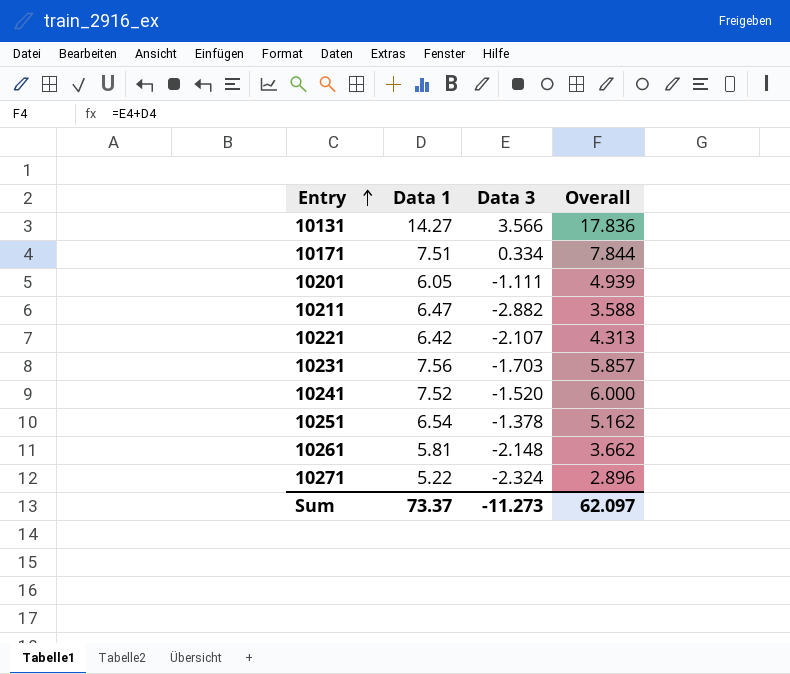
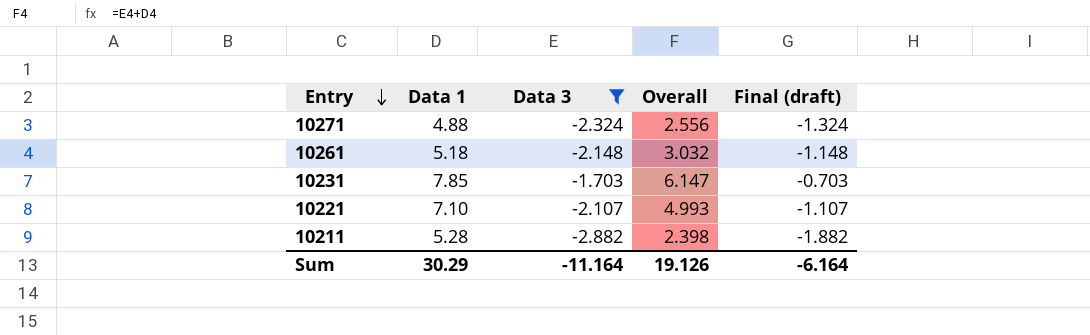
filter: none -> Data 3 <= -1.703
row order: Entry ascending -> Entry descending
column Final (draft) | formula: none -> [Data 3] + 1
10271 | Data 1: 5.22 -> 4.88
10271 | Overall: 2.896 -> 2.556
10261 | Data 1: 5.81 -> 5.18
10261 | Overall: 3.662 -> 3.032
10231 | Data 1: 7.56 -> 7.85
10231 | Overall: 5.857 -> 6.147
10221 | Data 1: 6.42 -> 7.10
10221 | Overall: 4.313 -> 4.993
10211 | Data 1: 6.47 -> 5.28
10211 | Overall: 3.588 -> 2.398
Sum | Data 1: 73.37 -> 30.29
Sum | Data 3: -11.273 -> -11.164
Sum | Overall: 62.097 -> 19.126

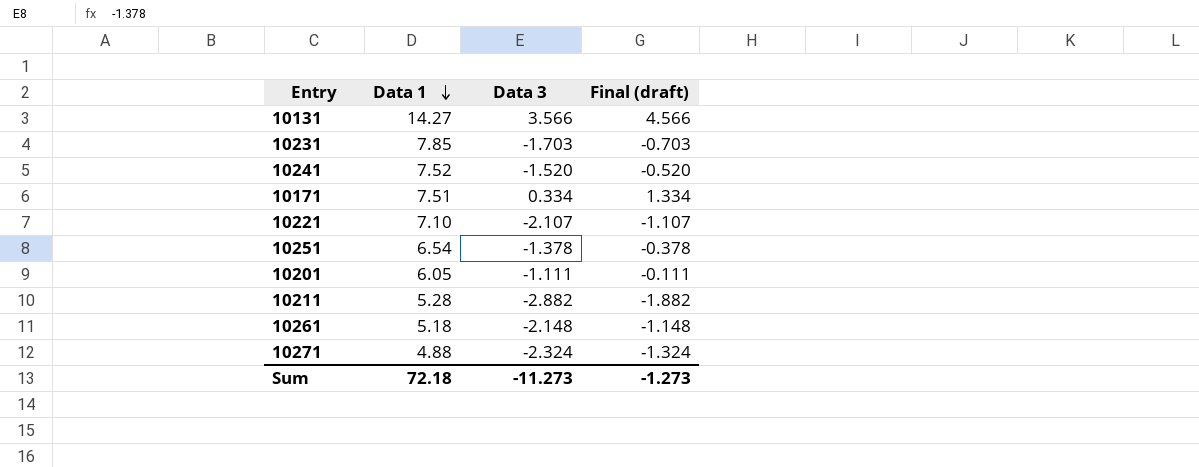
filter: Data 3 <= -1.703 -> none
row order: Entry descending -> Data 1 descending
column Overall | formula: [Data 1] + [Data 3] -> none
Sum | Data 1: 30.29 -> 72.18
Sum | Data 3: -11.164 -> -11.273
Sum | Final (draft): -6.164 -> -1.273

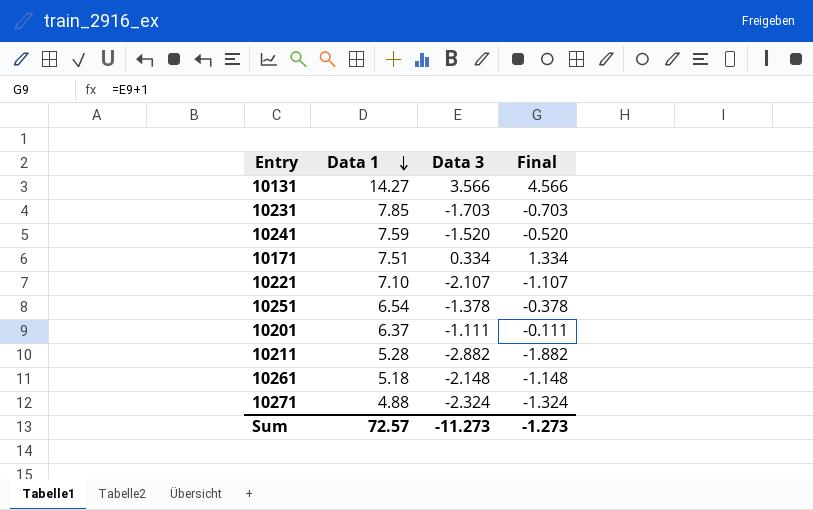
column name: Final (draft) -> Final
10241 | Data 1: 7.52 -> 7.59
10201 | Data 1: 6.05 -> 6.37
Sum | Data 1: 72.18 -> 72.57

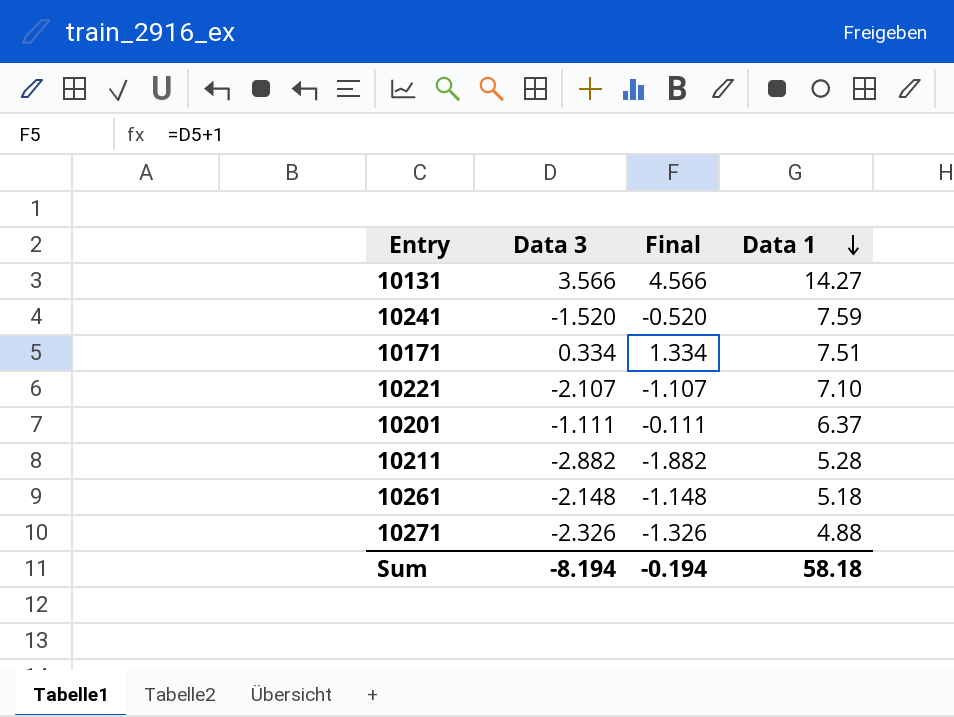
column Data 1 | position: 2 -> 4
row 10231: 7.85 | -1.703 | -0.703 -> none
row 10251: 6.54 | -1.378 | -0.378 -> none
10271 | Data 3: -2.324 -> -2.326
10271 | Final: -1.324 -> -1.326
Sum | Data 3: -11.273 -> -8.194
Sum | Final: -1.273 -> -0.194
Sum | Data 1: 72.57 -> 58.18

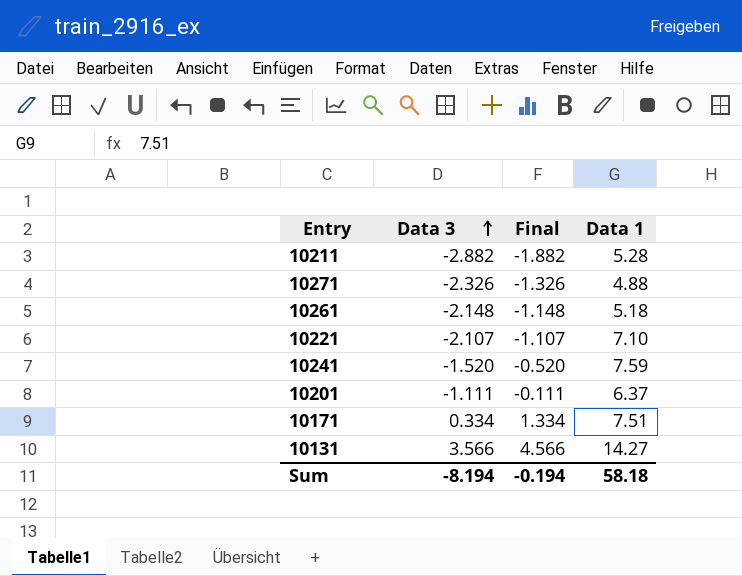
row order: Data 1 descending -> Data 3 ascending

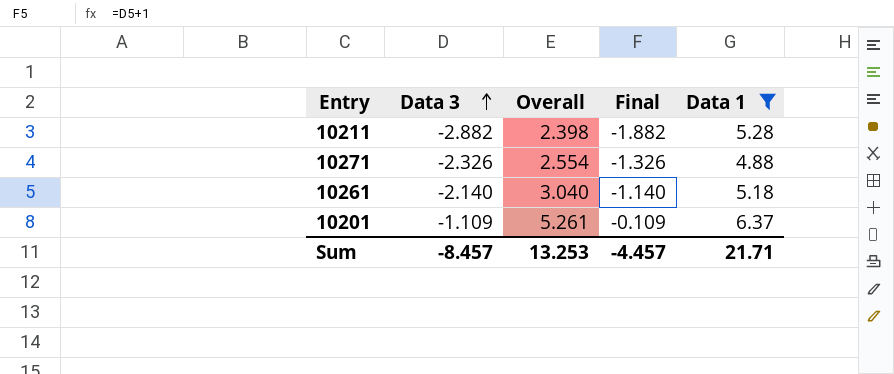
filter: none -> Data 1 <= 6.37
column Overall | formula: none -> [Data 3] + [Data 1]
10261 | Data 3: -2.148 -> -2.140
10261 | Final: -1.148 -> -1.140
10201 | Data 3: -1.111 -> -1.109
10201 | Final: -0.111 -> -0.109
Sum | Data 3: -8.194 -> -8.457
Sum | Final: -0.194 -> -4.457
Sum | Data 1: 58.18 -> 21.71

